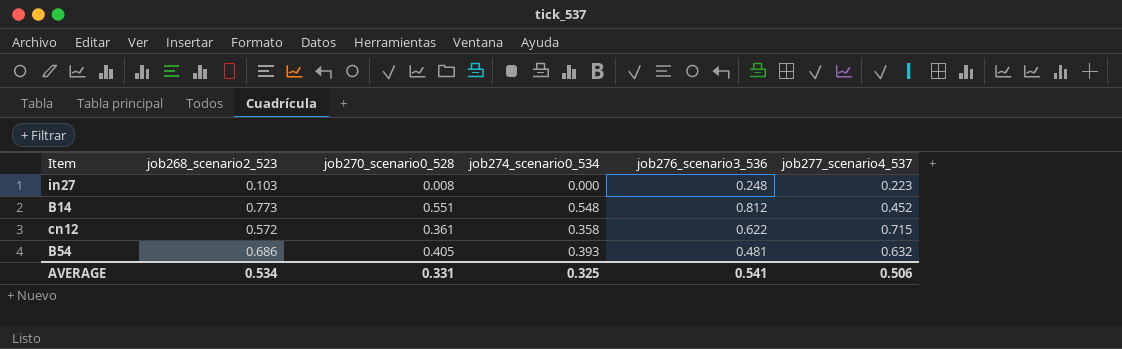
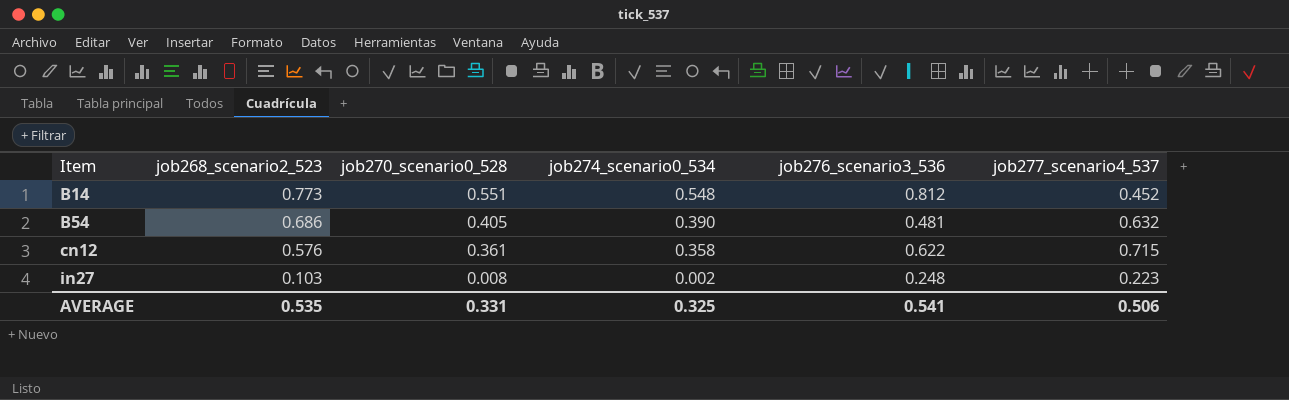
row order: none -> Item ascending
B54 | job274_scenario0_534: 0.393 -> 0.390
cn12 | job268_scenario2_523: 0.572 -> 0.576
in27 | job274_scenario0_534: 0.000 -> 0.002
AVERAGE | job268_scenario2_523: 0.534 -> 0.535

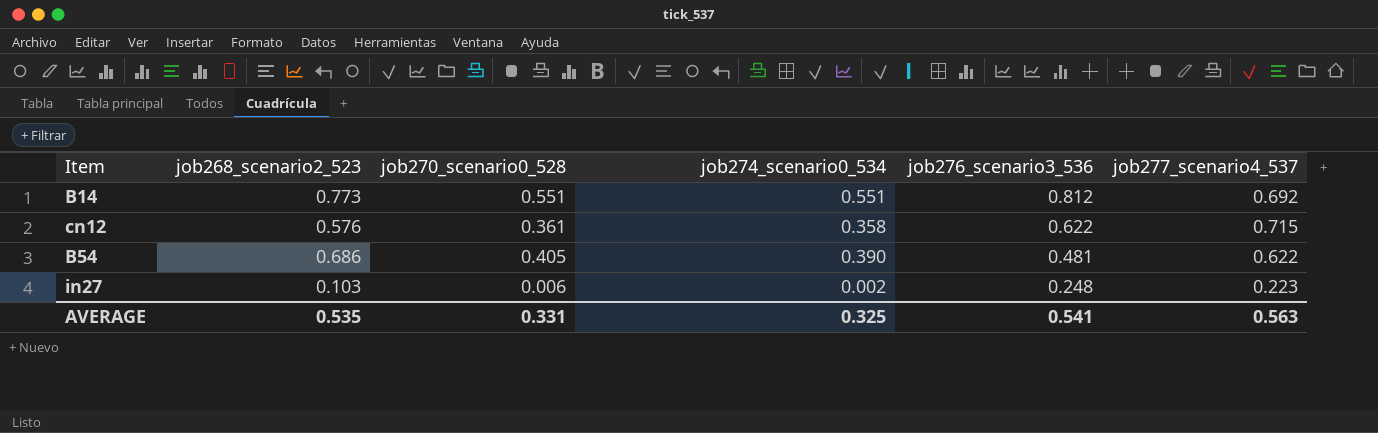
row order: Item ascending -> job276_scenario3_536 descending
B14 | job274_scenario0_534: 0.548 -> 0.551
B14 | job277_scenario4_537: 0.452 -> 0.692
B54 | job277_scenario4_537: 0.632 -> 0.622
in27 | job270_scenario0_528: 0.008 -> 0.006
AVERAGE | job277_scenario4_537: 0.506 -> 0.563

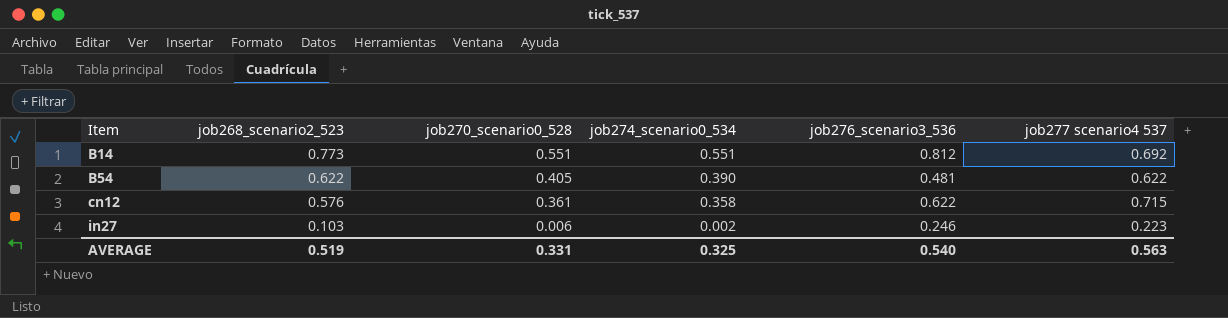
row order: job276_scenario3_536 descending -> Item ascending
column name: job277_scenario4_537 -> job277 scenario4 537
B54 | job268_scenario2_523: 0.686 -> 0.622
in27 | job276_scenario3_536: 0.248 -> 0.246
AVERAGE | job268_scenario2_523: 0.535 -> 0.519
AVERAGE | job276_scenario3_536: 0.541 -> 0.540

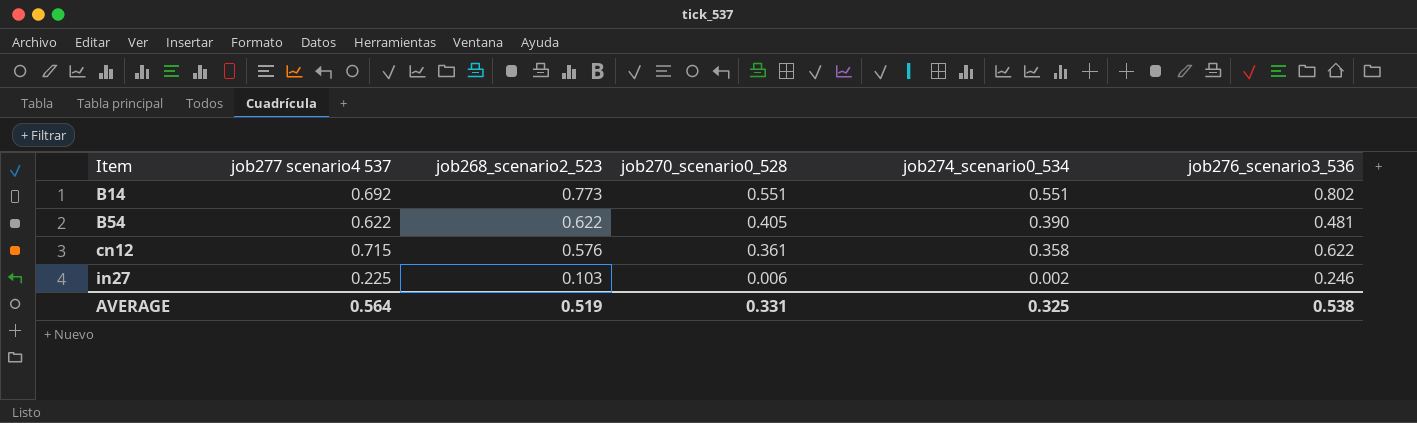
column job277 scenario4 537 | position: 6 -> 2
B14 | job276_scenario3_536: 0.812 -> 0.802
in27 | job277 scenario4 537: 0.223 -> 0.225
AVERAGE | job277 scenario4 537: 0.563 -> 0.564
AVERAGE | job276_scenario3_536: 0.540 -> 0.538

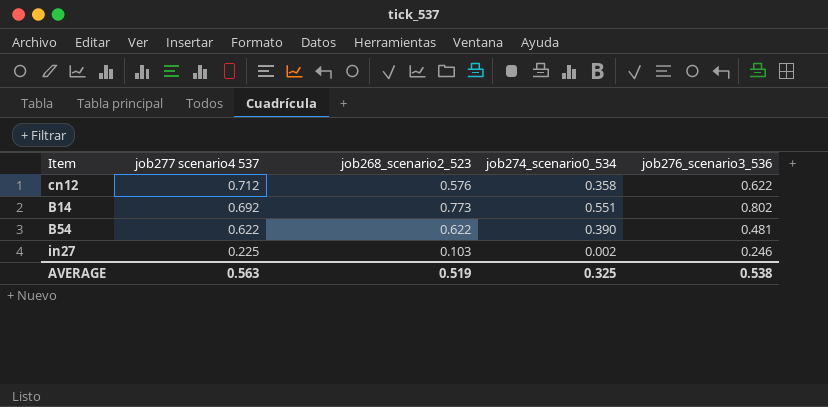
row order: Item ascending -> job277 scenario4 537 descending
column job270_scenario0_528 | position: 4 -> none
cn12 | job277 scenario4 537: 0.715 -> 0.712
AVERAGE | job277 scenario4 537: 0.564 -> 0.563

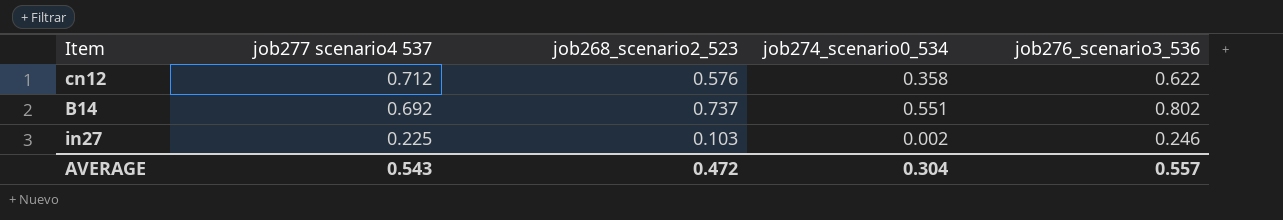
row B54: 0.622 | 0.622 | 0.390 | 0.481 -> none
B14 | job268_scenario2_523: 0.773 -> 0.737
AVERAGE | job277 scenario4 537: 0.563 -> 0.543
AVERAGE | job268_scenario2_523: 0.519 -> 0.472
AVERAGE | job274_scenario0_534: 0.325 -> 0.304
AVERAGE | job276_scenario3_536: 0.538 -> 0.557

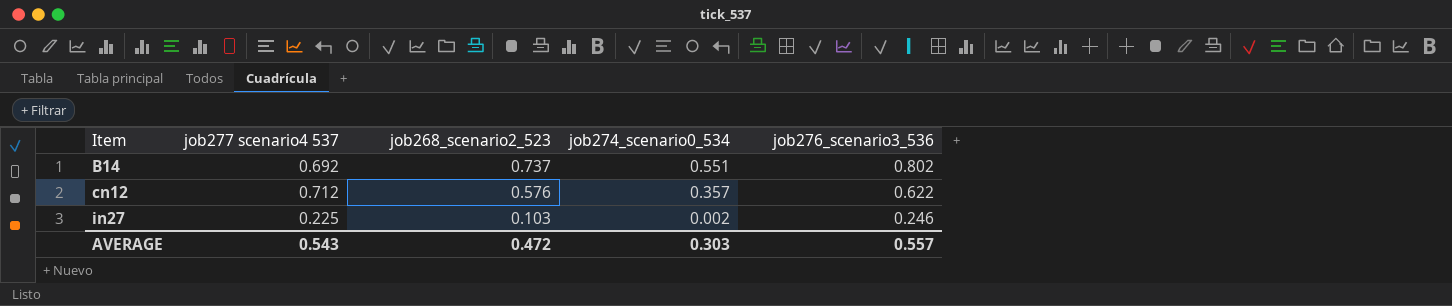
row order: job277 scenario4 537 descending -> Item ascending
cn12 | job274_scenario0_534: 0.358 -> 0.357
AVERAGE | job274_scenario0_534: 0.304 -> 0.303

